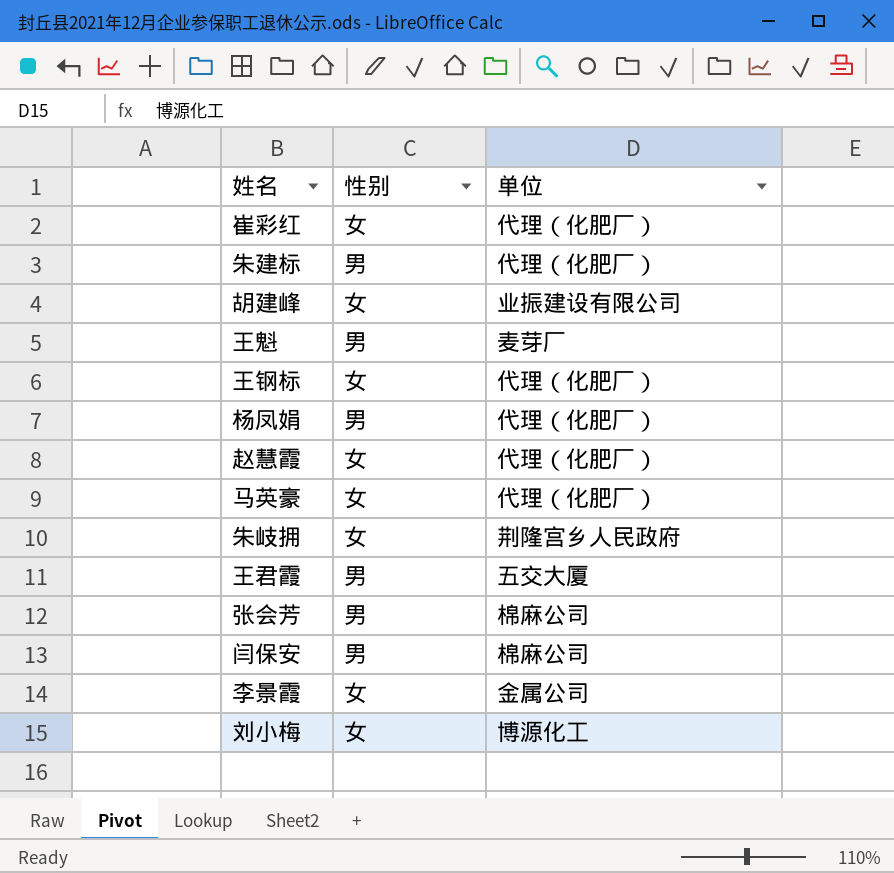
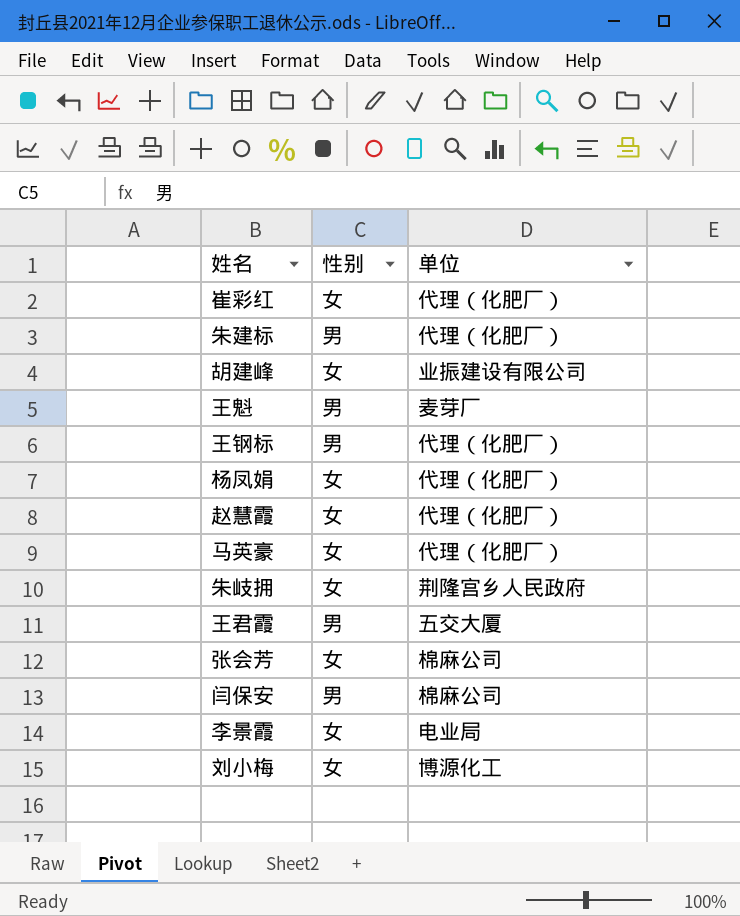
王钢标 | 性别: 女 -> 男
杨凤娟 | 性别: 男 -> 女
张会芳 | 性别: 男 -> 女
李景霞 | 单位: 金属公司 -> 电业局

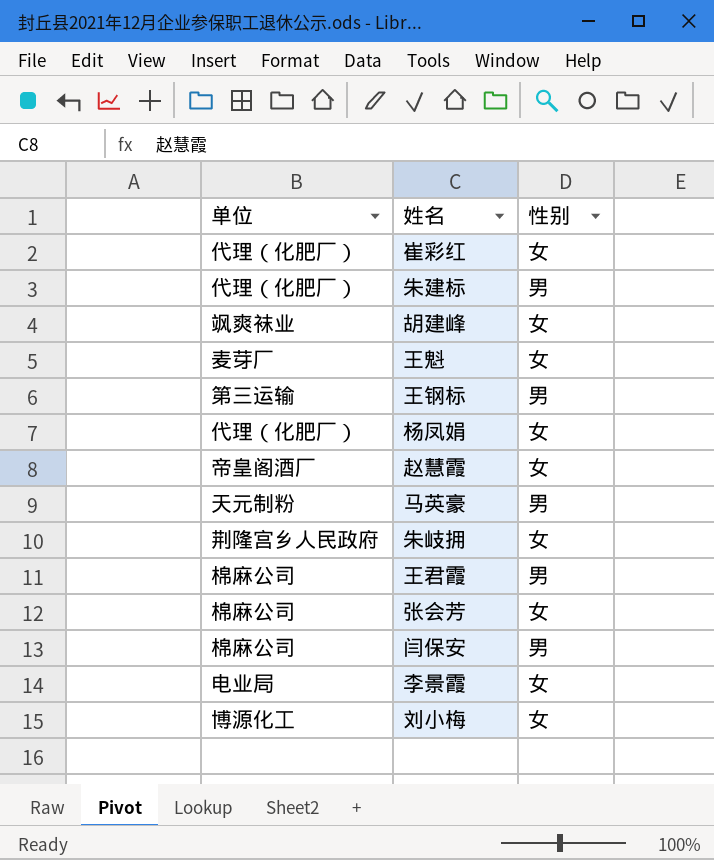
column 单位 | position: 3 -> 1
胡建峰 | 单位: 业振建设有限公司 -> 飒爽袜业
王魁 | 性别: 男 -> 女
王钢标 | 单位: 代理（化肥厂） -> 第三运输
赵慧霞 | 单位: 代理（化肥厂） -> 帝皇阁酒厂
马英豪 | 单位: 代理（化肥厂） -> 天元制粉
马英豪 | 性别: 女 -> 男
王君霞 | 单位: 五交大厦 -> 棉麻公司

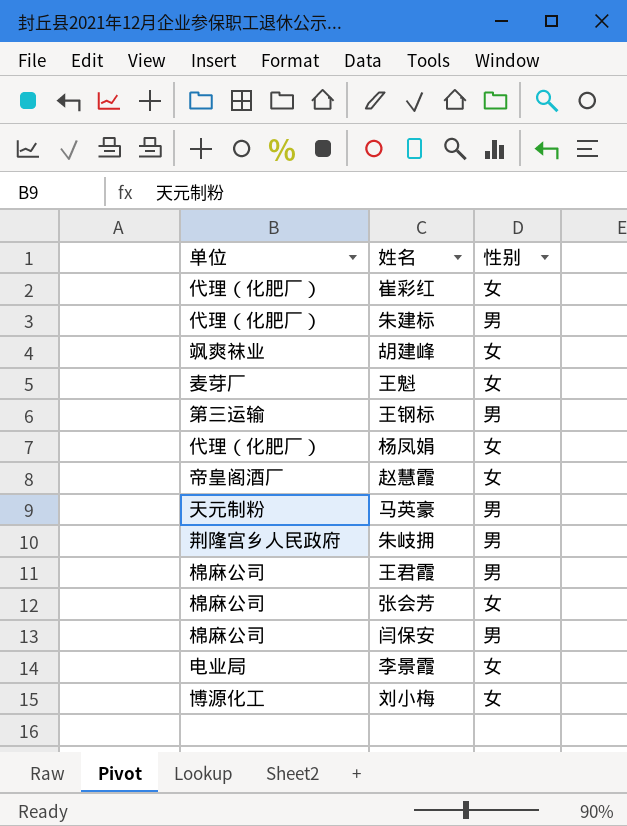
朱岐拥 | 性别: 女 -> 男

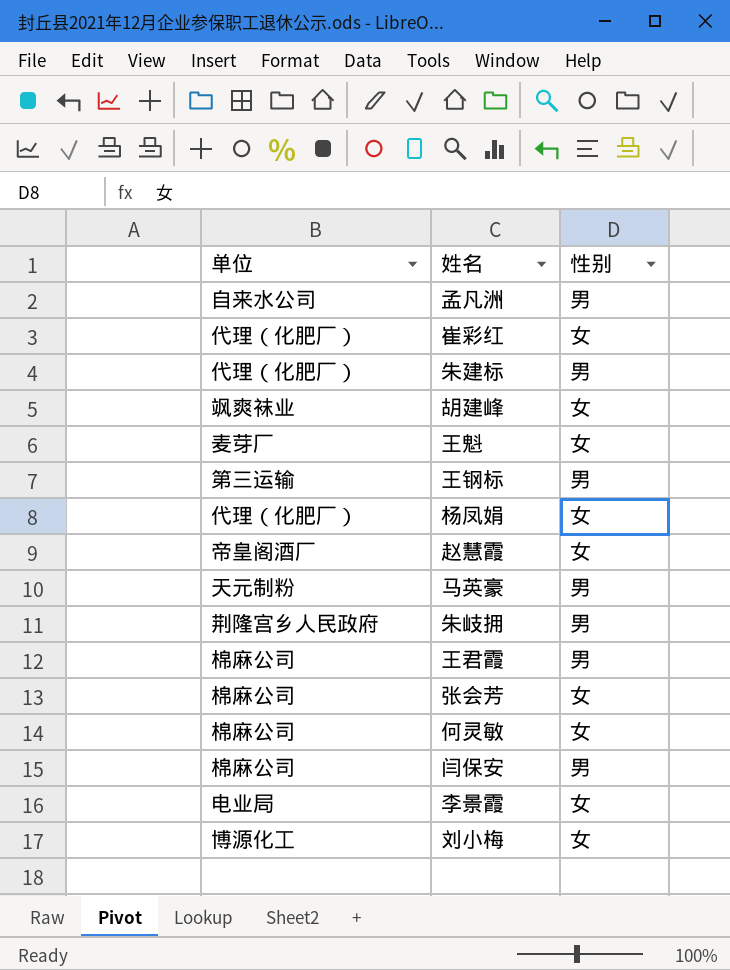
row 孟凡洲: none -> 自来水公司 | 男
row 何灵敏: none -> 棉麻公司 | 女

